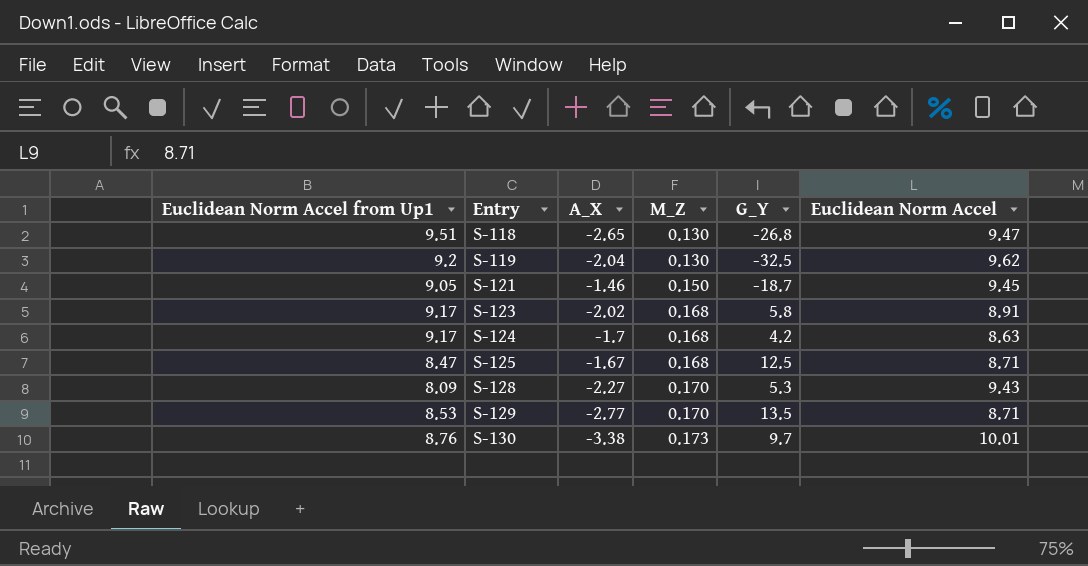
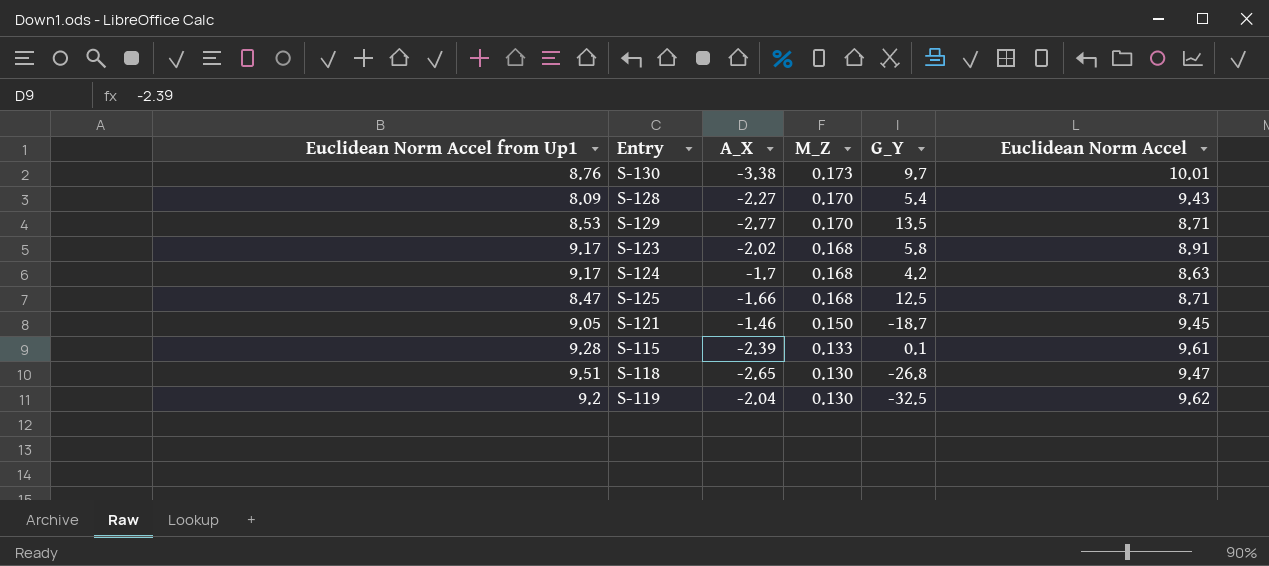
row order: Entry ascending -> M_Z descending
S-128 | G_Y: 5.3 -> 5.4
S-125 | A_X: -1.67 -> -1.66
row S-115: none -> 9.28 | -2.39 | 0.133 | 0.1 | 9.61

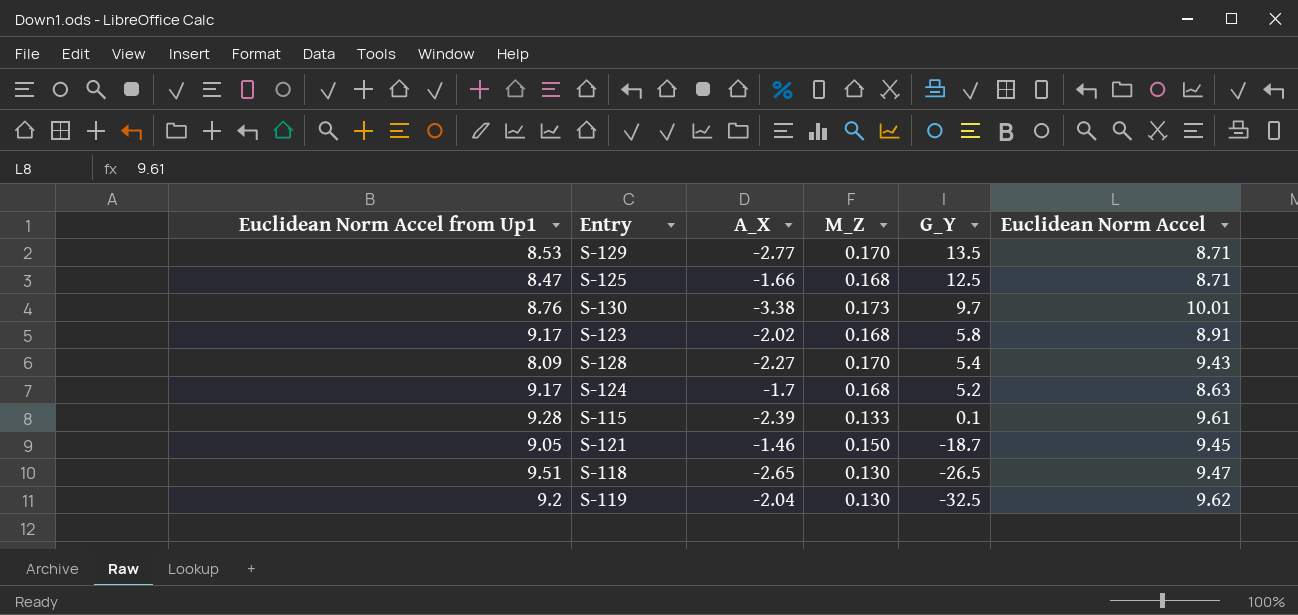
row order: M_Z descending -> G_Y descending
S-124 | G_Y: 4.2 -> 5.2
S-118 | G_Y: -26.8 -> -26.5

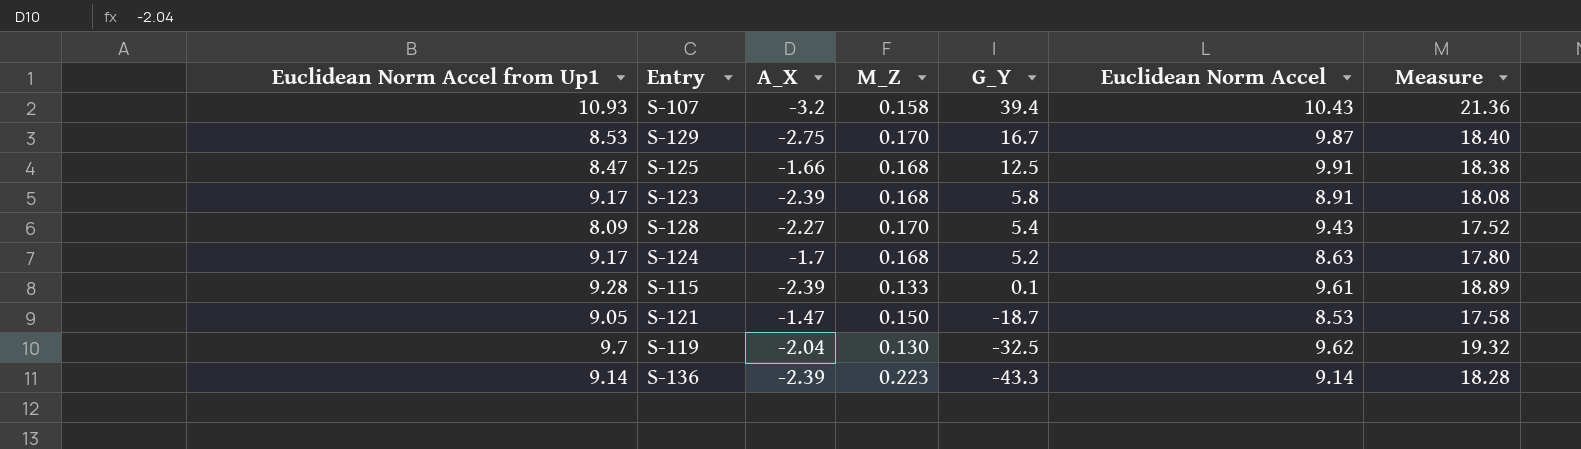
column Measure | formula: none -> [Euclidean Norm Accel from Up1] + [Euclidean Norm Accel]
row S-130: 8.76 | -3.38 | 0.173 | 9.7 | 10.01 -> none
row S-118: 9.51 | -2.65 | 0.130 | -26.5 | 9.47 -> none
row S-107: none -> 10.93 | -3.2 | 0.158 | 39.4 | 10.43 | 21.36
S-129 | A_X: -2.77 -> -2.75
S-129 | G_Y: 13.5 -> 16.7
S-129 | Euclidean Norm Accel: 8.71 -> 9.87
S-125 | Euclidean Norm Accel: 8.71 -> 9.91
S-123 | A_X: -2.02 -> -2.39
S-121 | A_X: -1.46 -> -1.47
S-121 | Euclidean Norm Accel: 9.45 -> 8.53
S-119 | Euclidean Norm Accel from Up1: 9.2 -> 9.7
row S-136: none -> 9.14 | -2.39 | 0.223 | -43.3 | 9.14 | 18.28

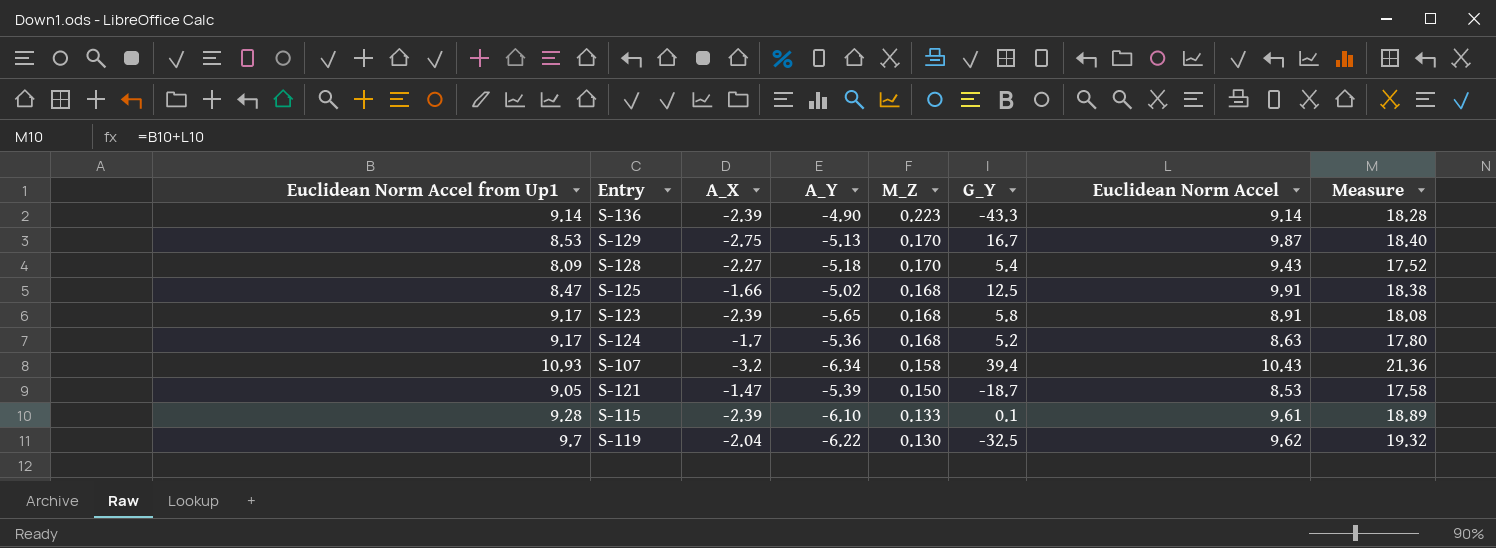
row order: G_Y descending -> M_Z descending
column A_Y | position: none -> 4

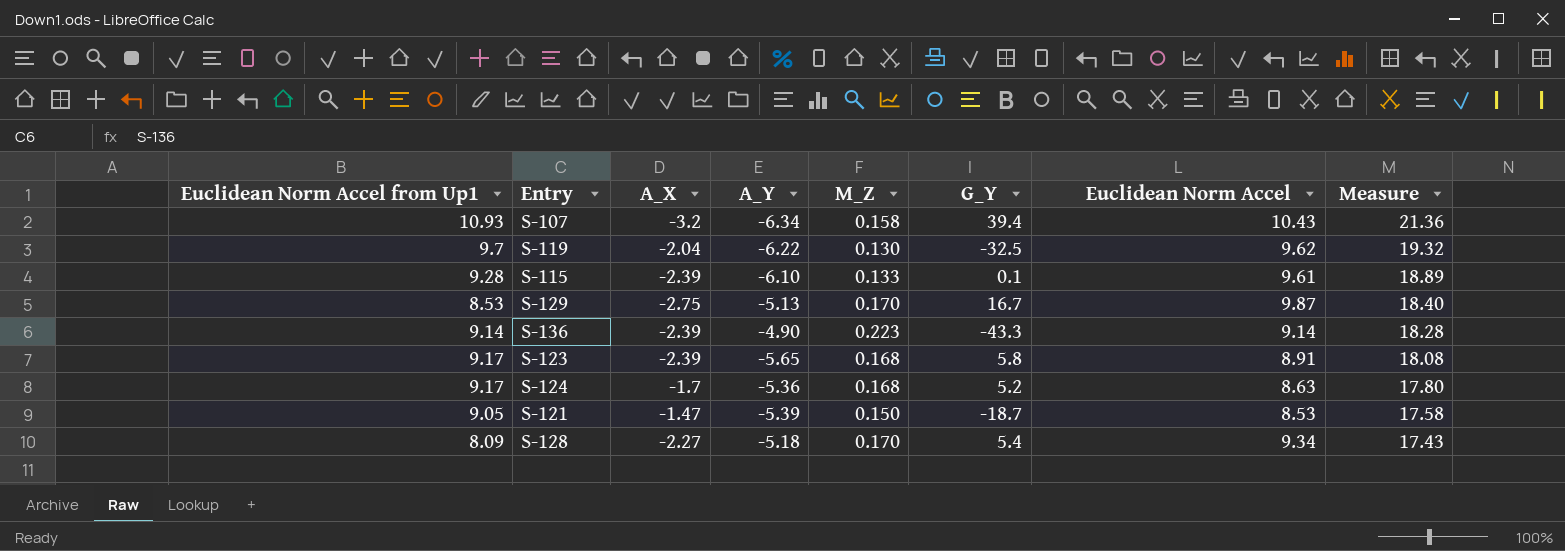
row order: M_Z descending -> Measure descending
row S-125: 8.47 | -1.66 | -5.02 | 0.168 | 12.5 | 9.91 | 18.38 -> none
S-128 | Euclidean Norm Accel: 9.43 -> 9.34
S-128 | Measure: 17.52 -> 17.43

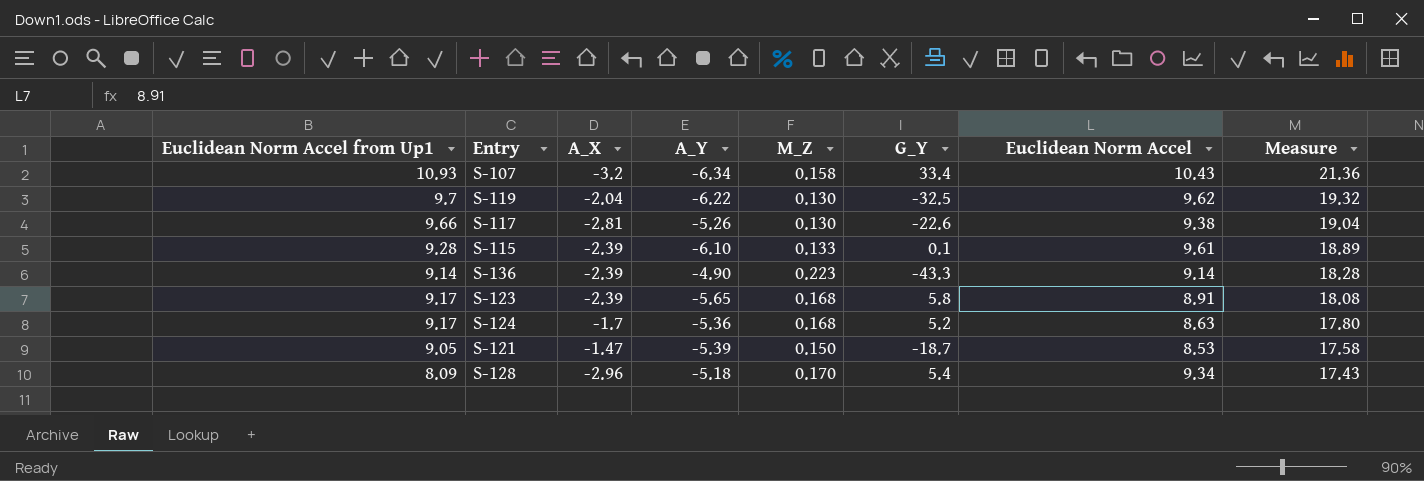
row S-129: 8.53 | -2.75 | -5.13 | 0.170 | 16.7 | 9.87 | 18.40 -> none
S-107 | G_Y: 39.4 -> 33.4
row S-117: none -> 9.66 | -2.81 | -5.26 | 0.130 | -22.6 | 9.38 | 19.04
S-128 | A_X: -2.27 -> -2.96

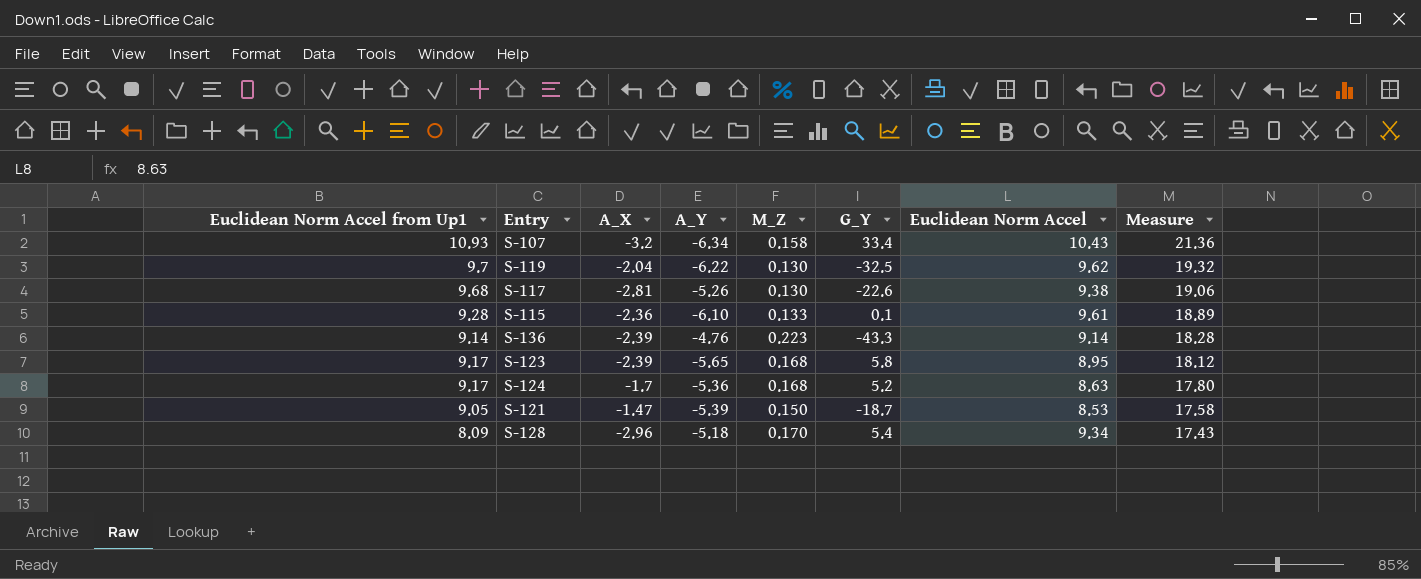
S-117 | Euclidean Norm Accel from Up1: 9.66 -> 9.68
S-117 | Measure: 19.04 -> 19.06
S-115 | A_X: -2.39 -> -2.36
S-136 | A_Y: -4.90 -> -4.76
S-123 | Euclidean Norm Accel: 8.91 -> 8.95
S-123 | Measure: 18.08 -> 18.12

